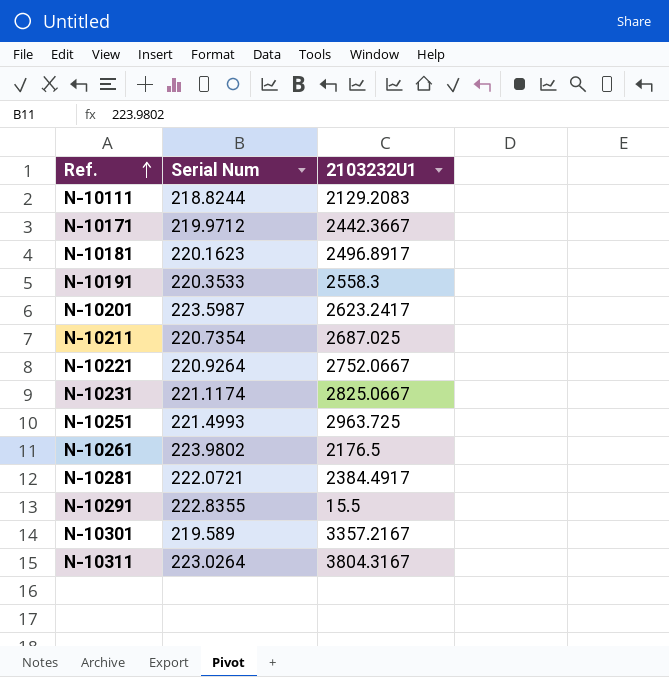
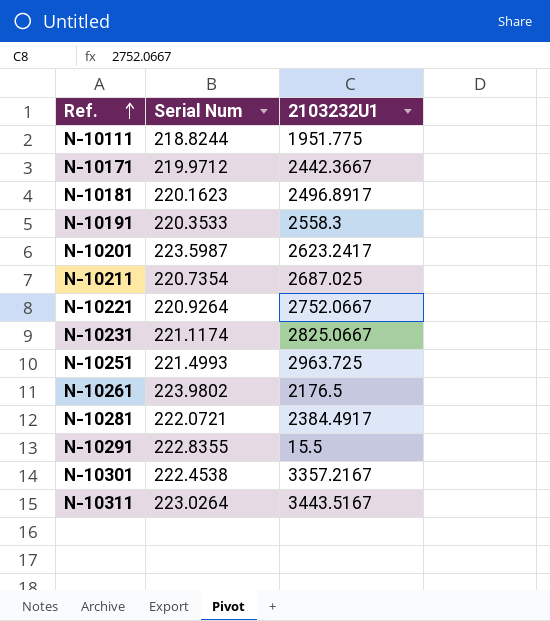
N-10111 | 2103232U1: 2129.2083 -> 1951.775
N-10301 | Serial Num: 219.589 -> 222.4538
N-10311 | 2103232U1: 3804.3167 -> 3443.5167

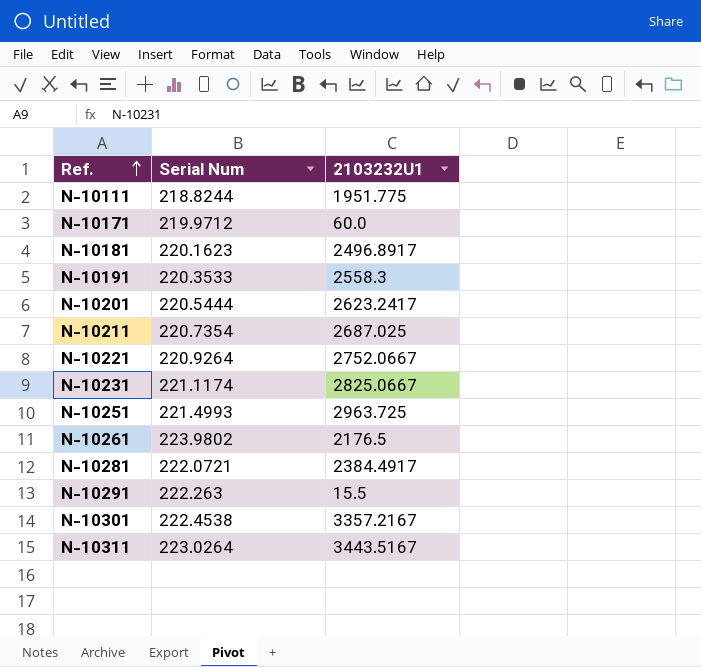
N-10171 | 2103232U1: 2442.3667 -> 60.0
N-10201 | Serial Num: 223.5987 -> 220.5444
N-10291 | Serial Num: 222.8355 -> 222.263

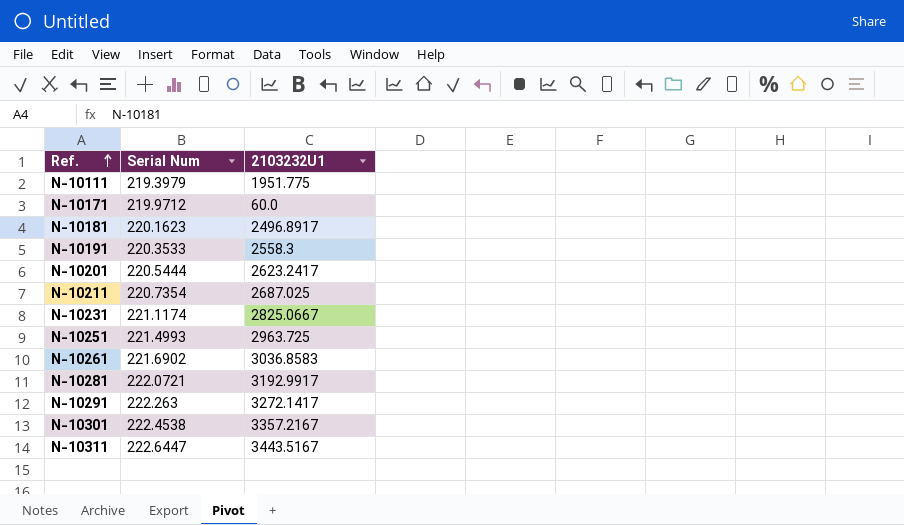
row N-10221: 220.9264 | 2752.0667 -> none
N-10111 | Serial Num: 218.8244 -> 219.3979
N-10261 | Serial Num: 223.9802 -> 221.6902
N-10261 | 2103232U1: 2176.5 -> 3036.8583
N-10281 | 2103232U1: 2384.4917 -> 3192.9917
N-10291 | 2103232U1: 15.5 -> 3272.1417
N-10311 | Serial Num: 223.0264 -> 222.6447

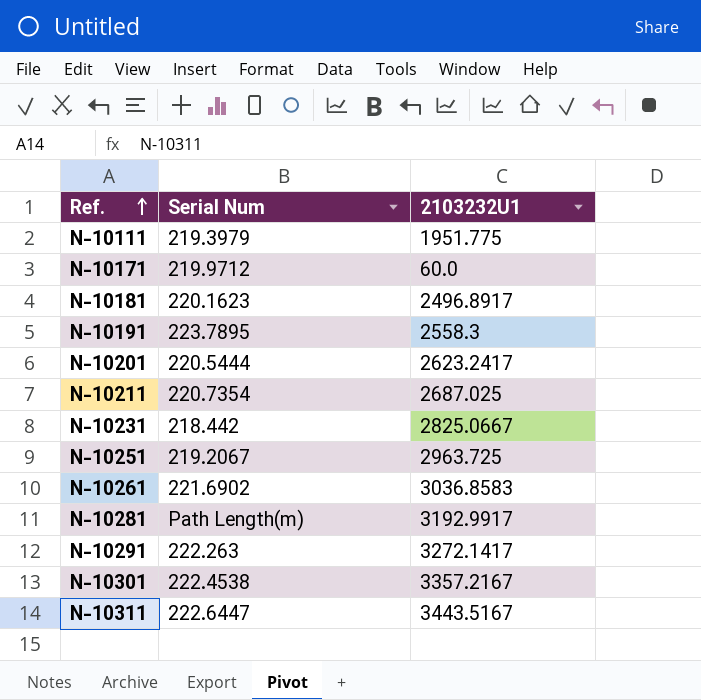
N-10191 | Serial Num: 220.3533 -> 223.7895
N-10231 | Serial Num: 221.1174 -> 218.442
N-10251 | Serial Num: 221.4993 -> 219.2067
N-10281 | Serial Num: 222.0721 -> Path Length(m)

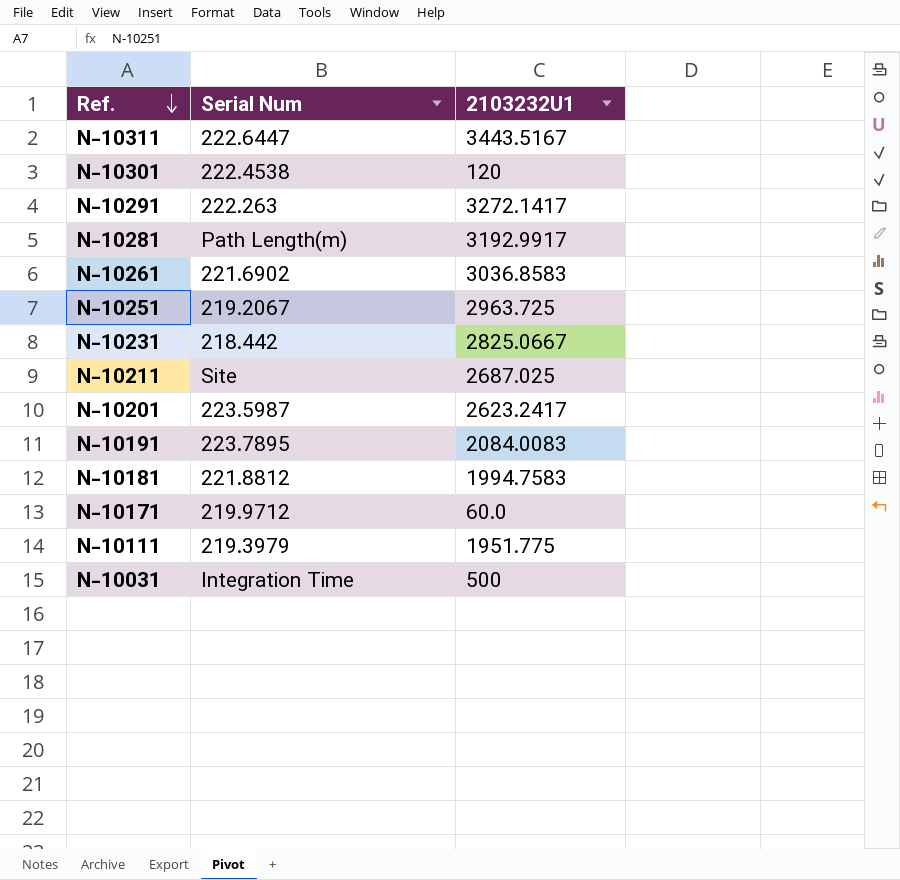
row order: Ref. ascending -> Ref. descending
N-10301 | 2103232U1: 3357.2167 -> 120
N-10211 | Serial Num: 220.7354 -> Site
N-10201 | Serial Num: 220.5444 -> 223.5987
N-10191 | 2103232U1: 2558.3 -> 2084.0083
N-10181 | Serial Num: 220.1623 -> 221.8812
N-10181 | 2103232U1: 2496.8917 -> 1994.7583
row N-10031: none -> Integration Time | 500

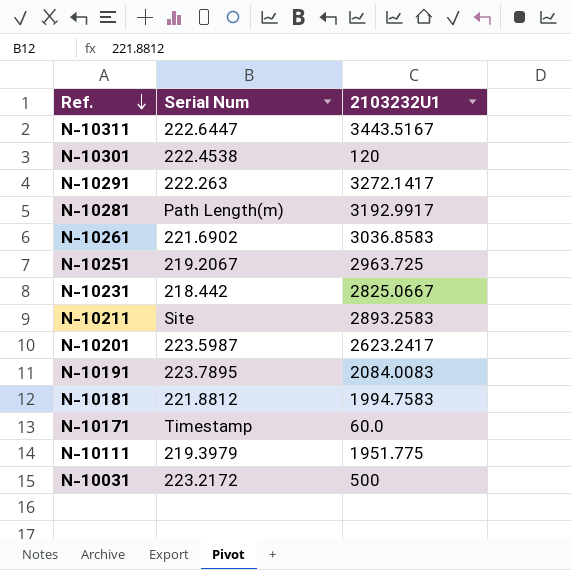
N-10211 | 2103232U1: 2687.025 -> 2893.2583
N-10171 | Serial Num: 219.9712 -> Timestamp
N-10031 | Serial Num: Integration Time -> 223.2172

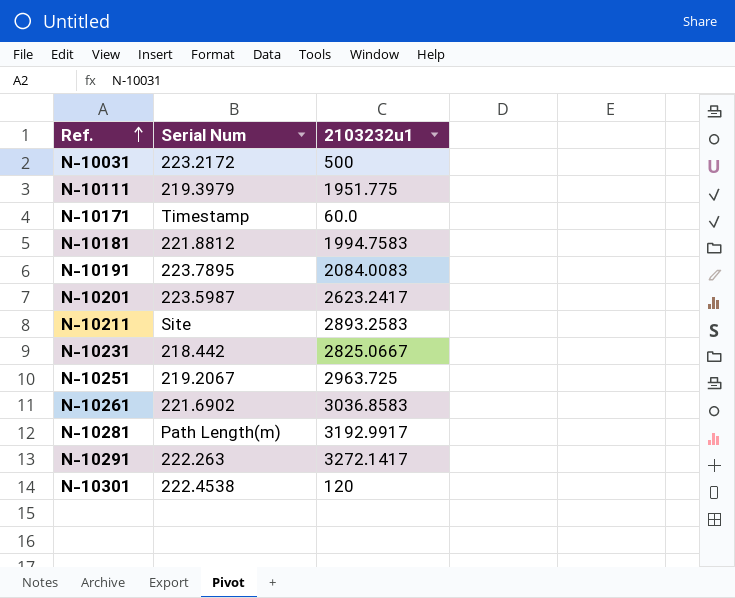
row order: Ref. descending -> Ref. ascending
column name: 2103232U1 -> 2103232u1
row N-10311: 222.6447 | 3443.5167 -> none

